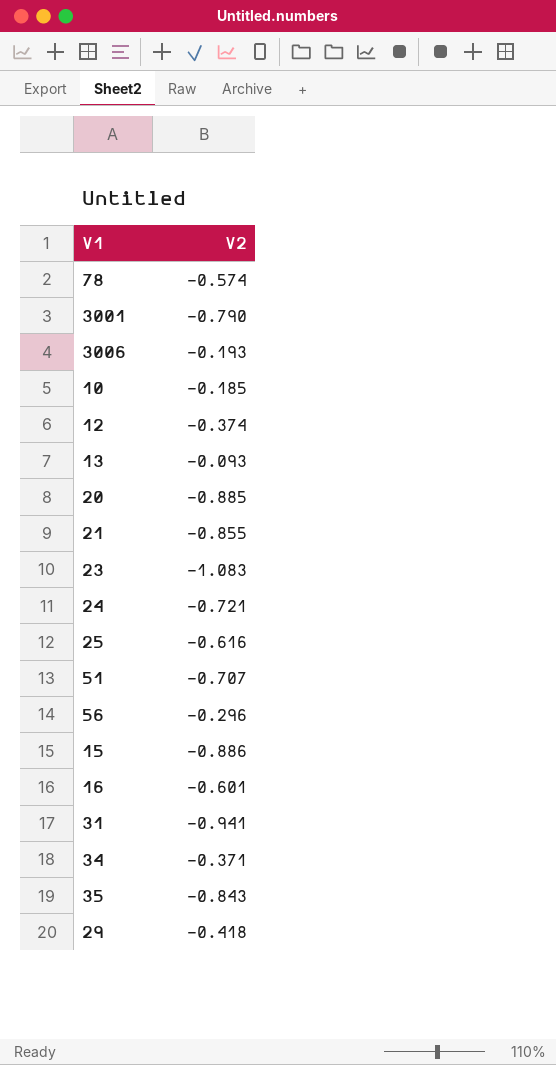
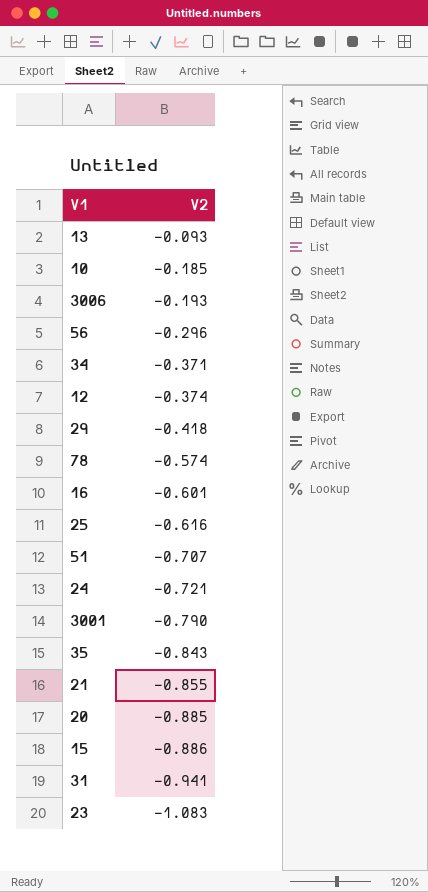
row order: none -> V2 descending

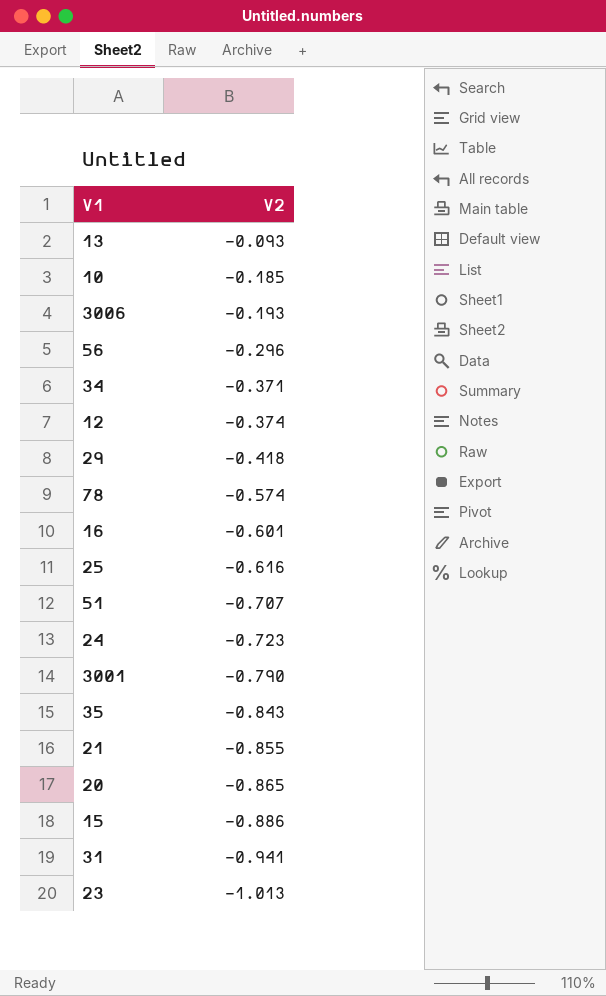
24 | V2: -0.721 -> -0.723
20 | V2: -0.885 -> -0.865
23 | V2: -1.083 -> -1.013

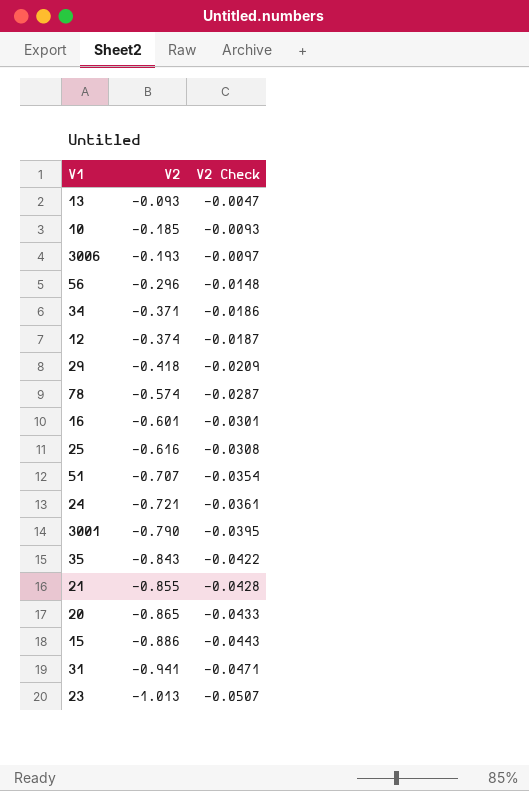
column V2 Check | formula: none -> [V2] * 0.05
24 | V2: -0.723 -> -0.721

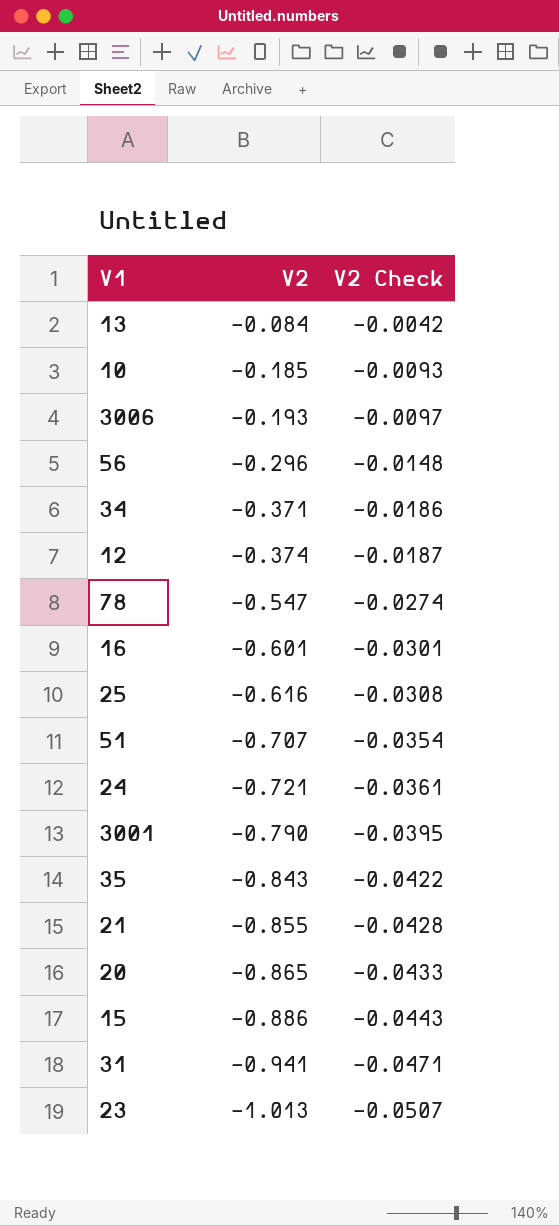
row 29: -0.418 | -0.0209 -> none
13 | V2: -0.093 -> -0.084
13 | V2 Check: -0.0047 -> -0.0042
78 | V2: -0.574 -> -0.547
78 | V2 Check: -0.0287 -> -0.0274

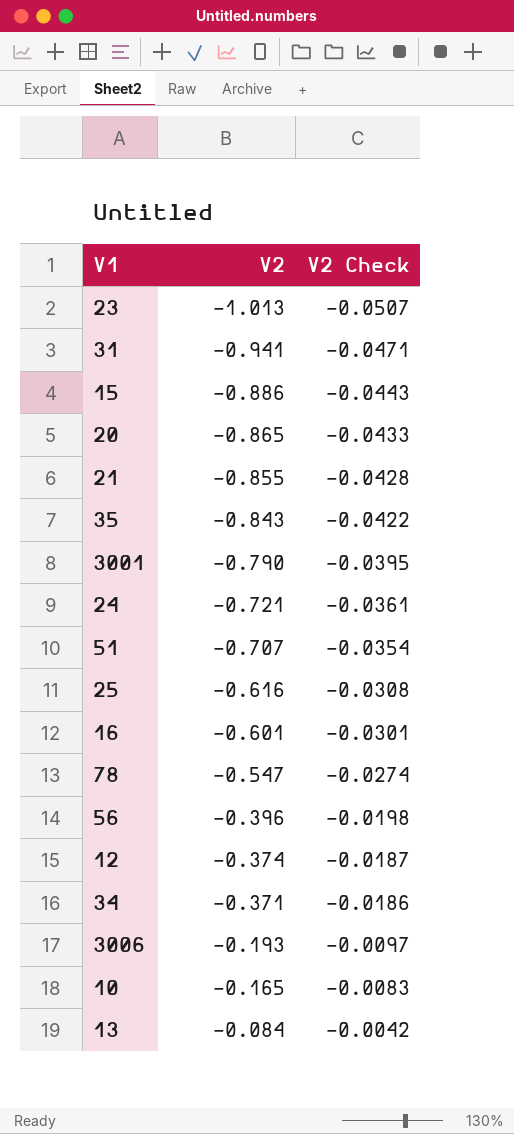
row order: V2 descending -> V2 ascending
56 | V2: -0.296 -> -0.396
56 | V2 Check: -0.0148 -> -0.0198
10 | V2: -0.185 -> -0.165
10 | V2 Check: -0.0093 -> -0.0083

